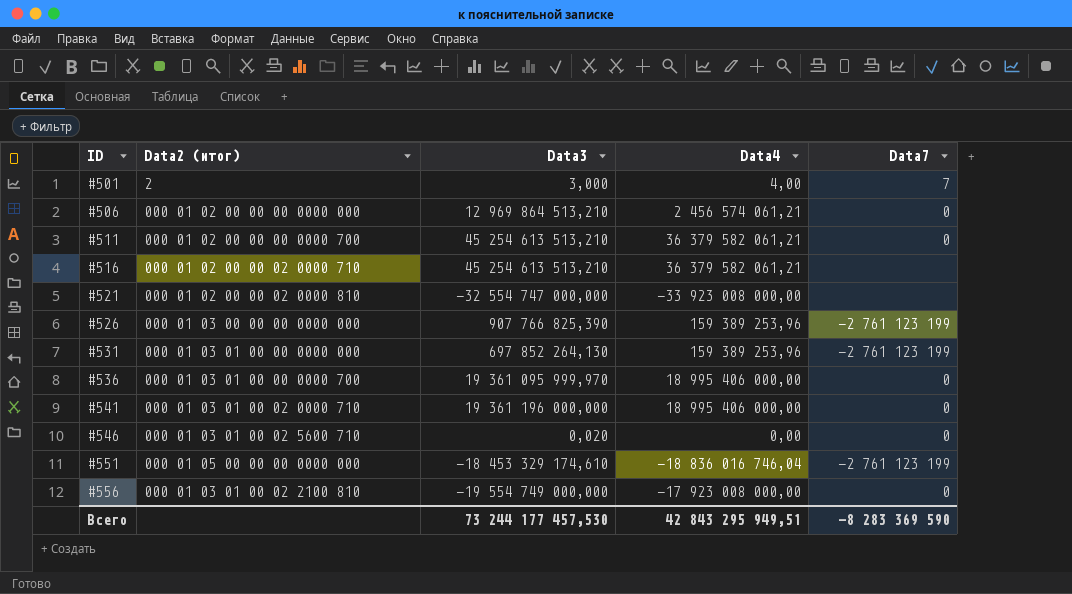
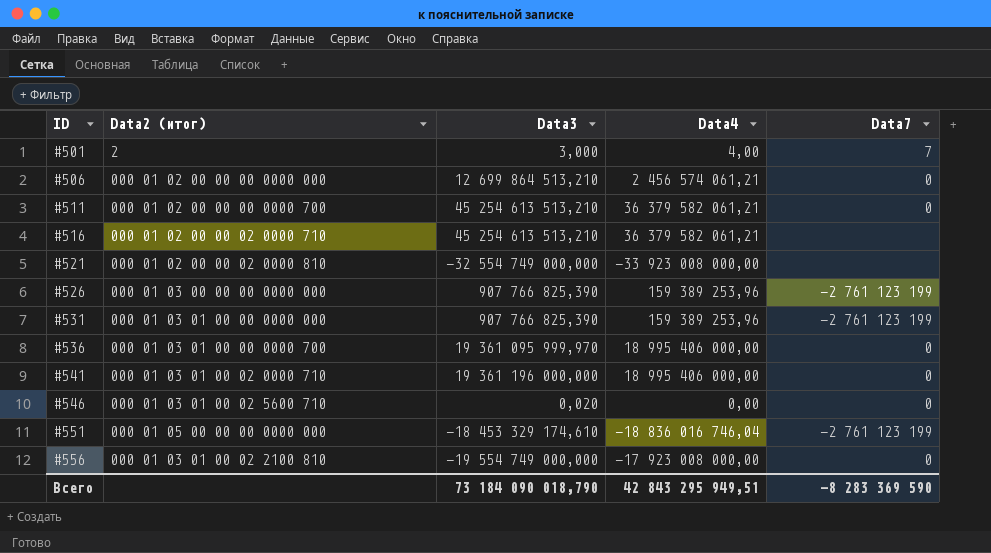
#506 | Data3: 12 969 864 513,210 -> 12 699 864 513,210
#521 | Data3: -32 554 747 000,000 -> -32 554 749 000,000
#531 | Data3: 697 852 264,130 -> 907 766 825,390
Всего | Data3: 73 244 177 457,530 -> 73 184 090 018,790

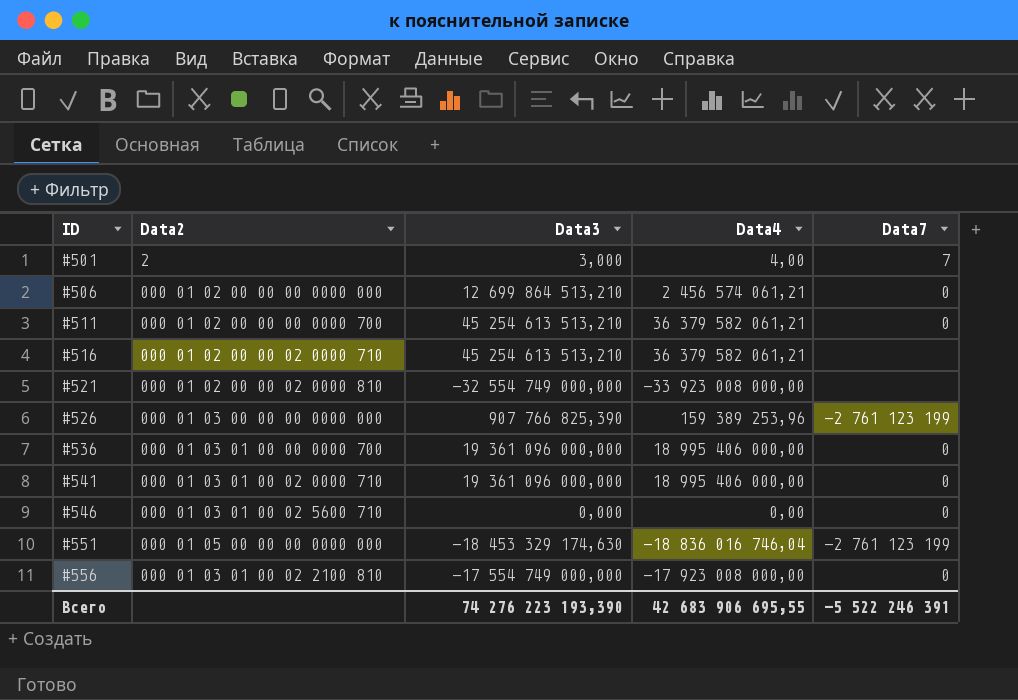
column name: Data2 (итог) -> Data2
row #531: 000 01 03 01 00 00 0000 000 | 907 766 825,390 | 159 389 253,96 | -2 761 123 199 -> none
#536 | Data3: 19 361 095 999,970 -> 19 361 096 000,000
#541 | Data3: 19 361 196 000,000 -> 19 361 096 000,000
#546 | Data3: 0,020 -> 0,000
#551 | Data3: -18 453 329 174,610 -> -18 453 329 174,630
#556 | Data3: -19 554 749 000,000 -> -17 554 749 000,000
Всего | Data3: 73 184 090 018,790 -> 74 276 223 193,390
Всего | Data4: 42 843 295 949,51 -> 42 683 906 695,55
Всего | Data7: -8 283 369 590 -> -5 522 246 391

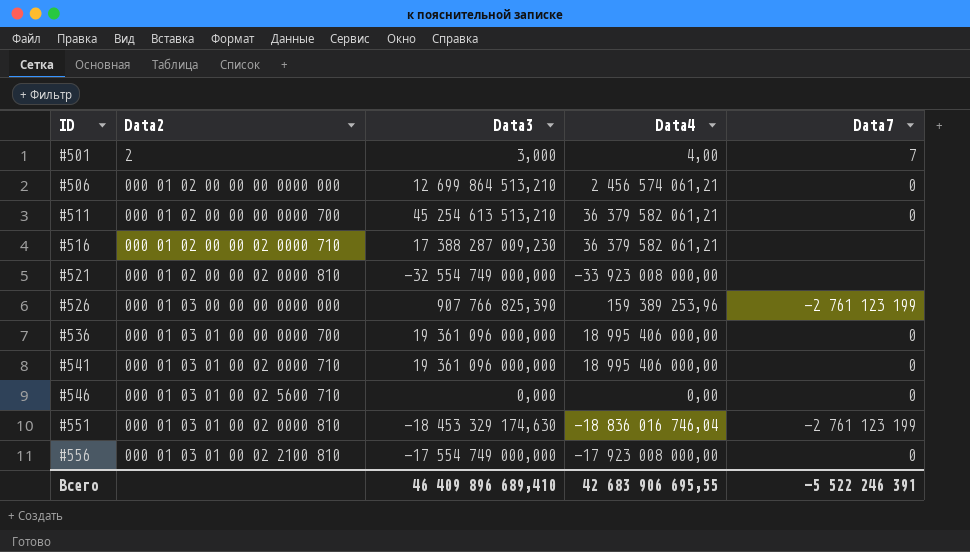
#516 | Data3: 45 254 613 513,210 -> 17 388 287 009,230
#551 | Data2: 000 01 05 00 00 00 0000 000 -> 000 01 03 01 00 02 0000 810
Всего | Data3: 74 276 223 193,390 -> 46 409 896 689,410

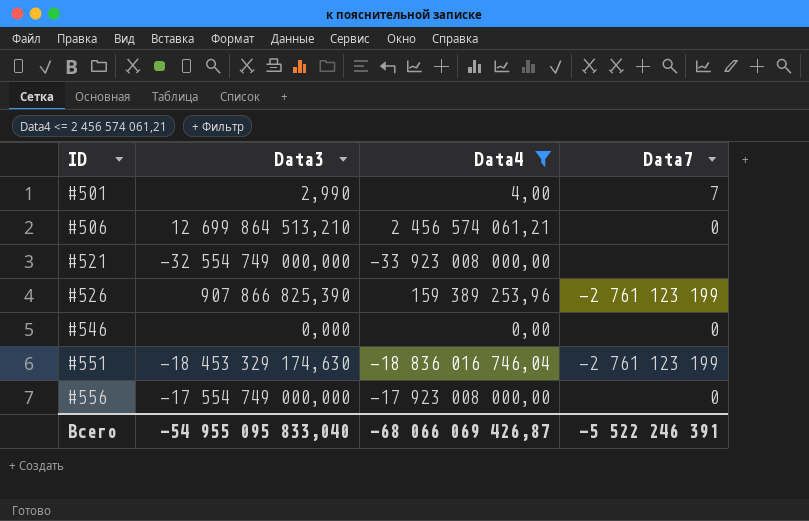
filter: none -> Data4 <= 2 456 574 061,21
column Data2 | position: 2 -> none
#501 | Data3: 3,000 -> 2,990
#526 | Data3: 907 766 825,390 -> 907 866 825,390
Всего | Data3: 46 409 896 689,410 -> -54 955 095 833,040
Всего | Data4: 42 683 906 695,55 -> -68 066 069 426,87

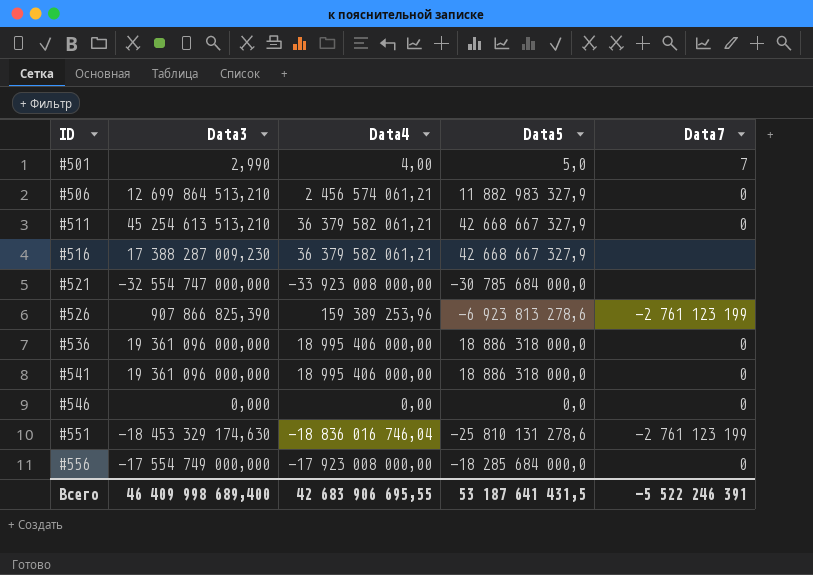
filter: Data4 <= 2 456 574 061,21 -> none
column Data5 | position: none -> 4
#521 | Data3: -32 554 749 000,000 -> -32 554 747 000,000
Всего | Data3: -54 955 095 833,040 -> 46 409 998 689,400
Всего | Data4: -68 066 069 426,87 -> 42 683 906 695,55

